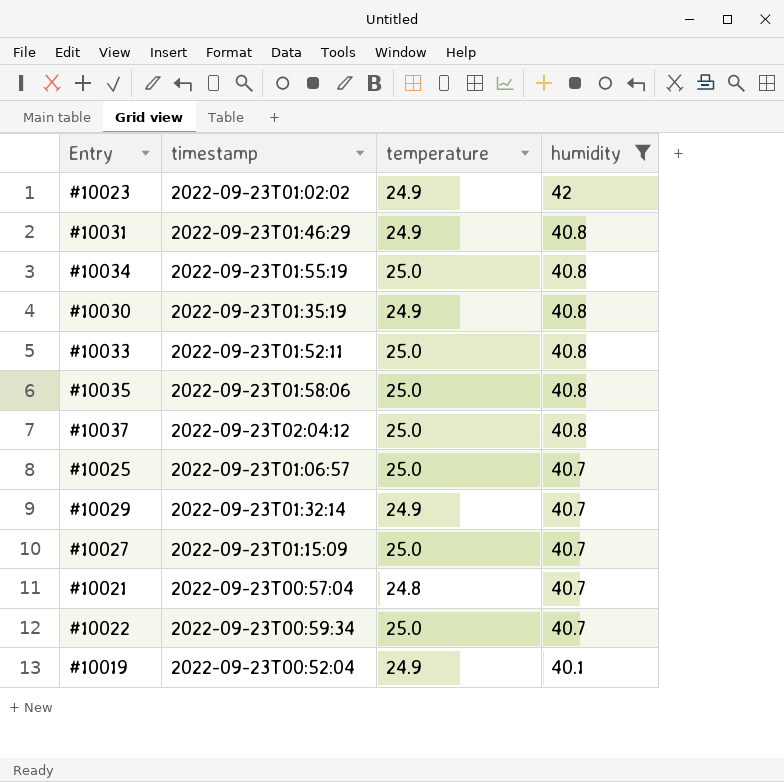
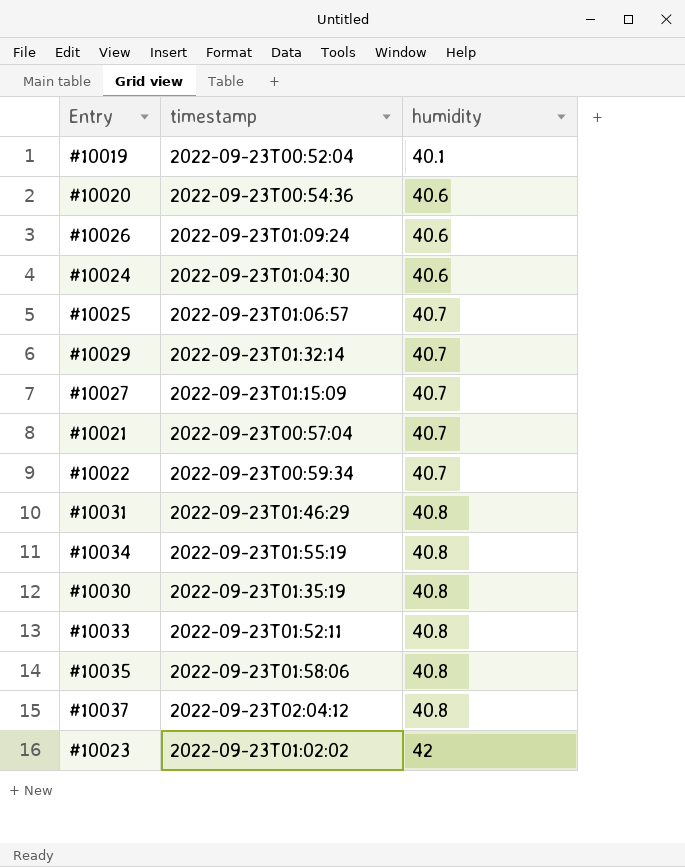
filter: humidity != 40.6 -> none
row order: humidity descending -> humidity ascending
column temperature | position: 3 -> none

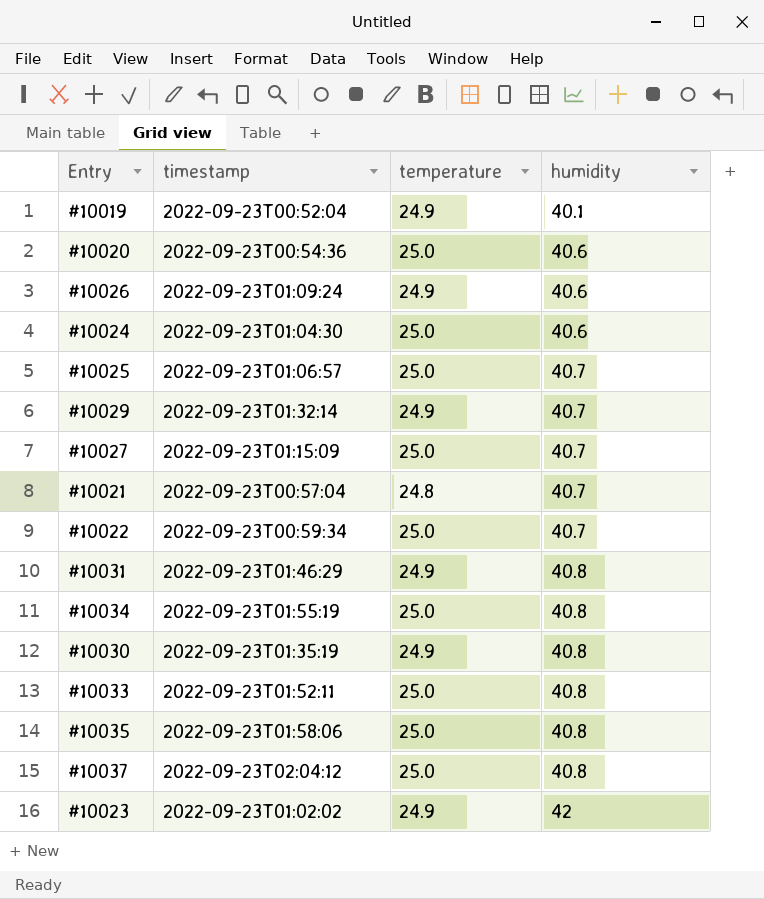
column temperature | position: none -> 3

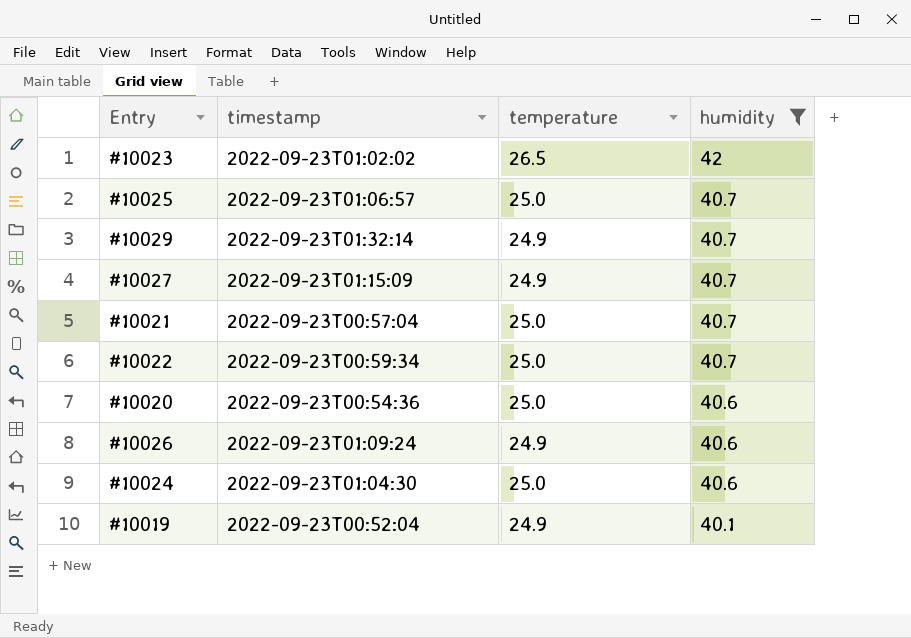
filter: none -> humidity != 40.8
row order: humidity ascending -> humidity descending
#10023 | temperature: 24.9 -> 26.5
#10027 | temperature: 25.0 -> 24.9
#10021 | temperature: 24.8 -> 25.0

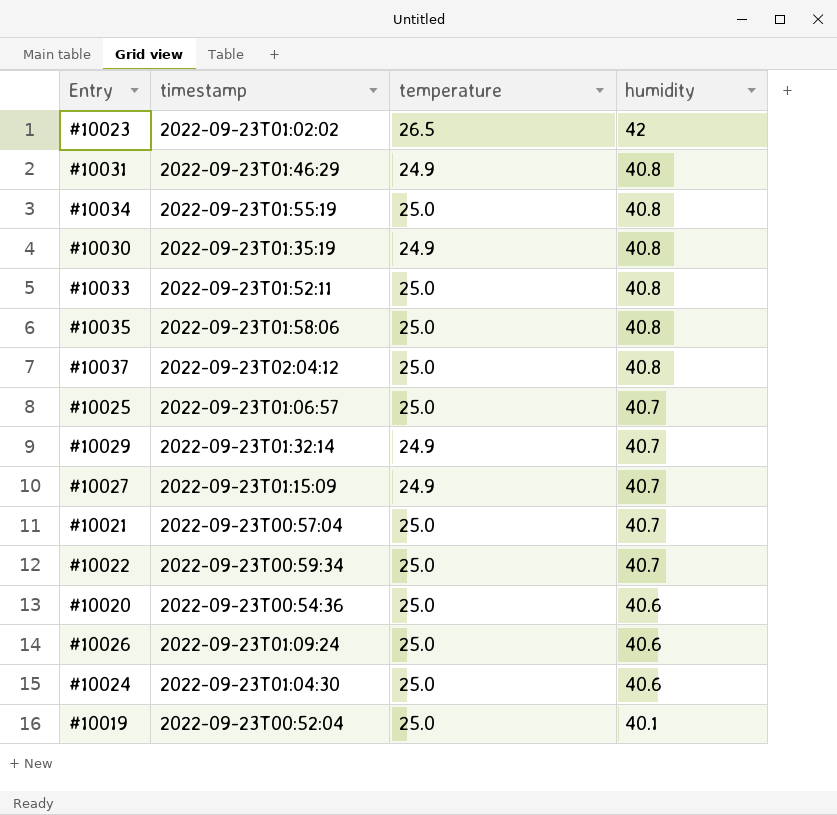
filter: humidity != 40.8 -> none
#10026 | temperature: 24.9 -> 25.0
#10019 | temperature: 24.9 -> 25.0

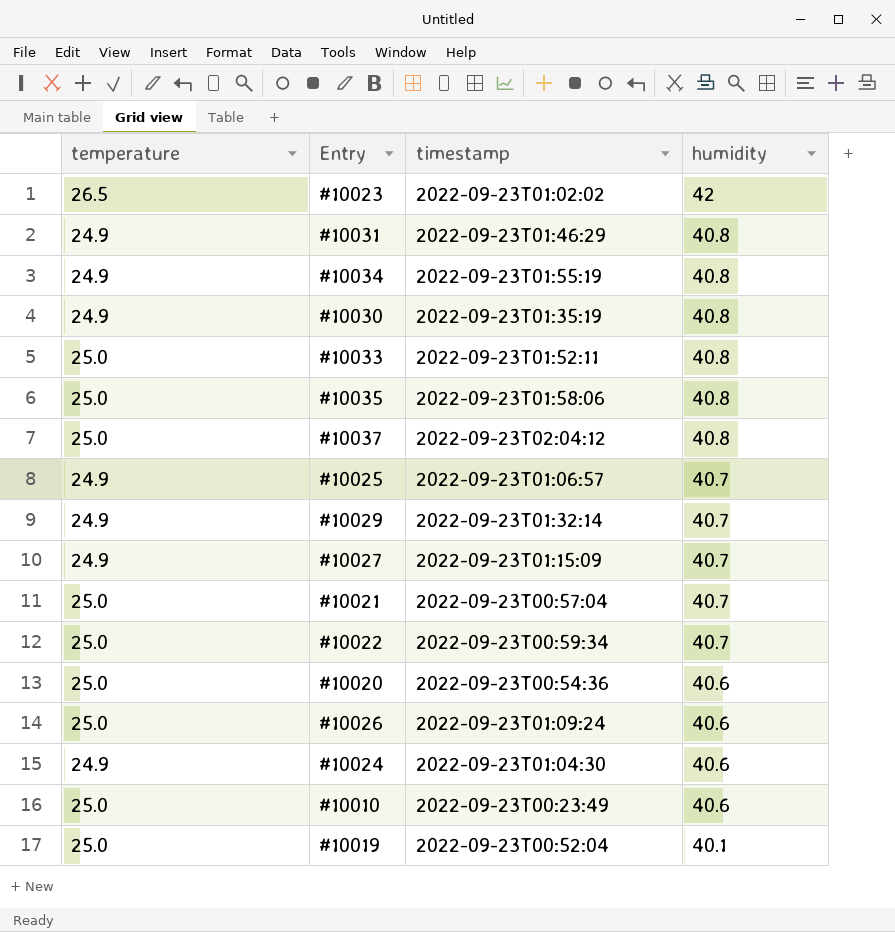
column temperature | position: 3 -> 1
#10034 | temperature: 25.0 -> 24.9
#10025 | temperature: 25.0 -> 24.9
#10024 | temperature: 25.0 -> 24.9
row #10010: none -> 25.0 | 2022-09-23T00:23:49 | 40.6

